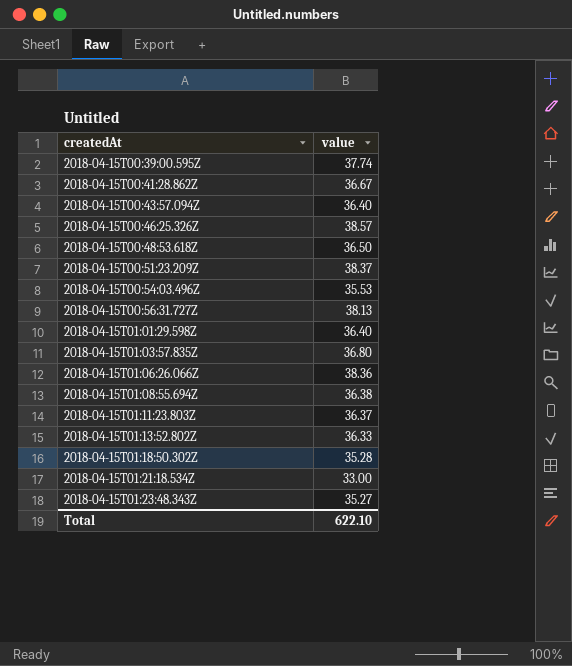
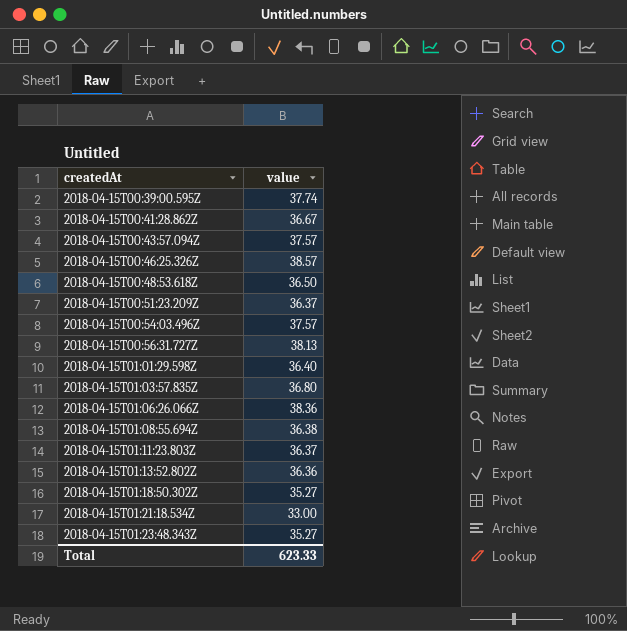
2018-04-15T00:43:57.094Z | value: 36.40 -> 37.57
2018-04-15T00:51:23.209Z | value: 38.37 -> 36.37
2018-04-15T00:54:03.496Z | value: 35.53 -> 37.57
2018-04-15T01:13:52.802Z | value: 36.33 -> 36.36
2018-04-15T01:18:50.302Z | value: 35.28 -> 35.27
Total | value: 622.10 -> 623.33

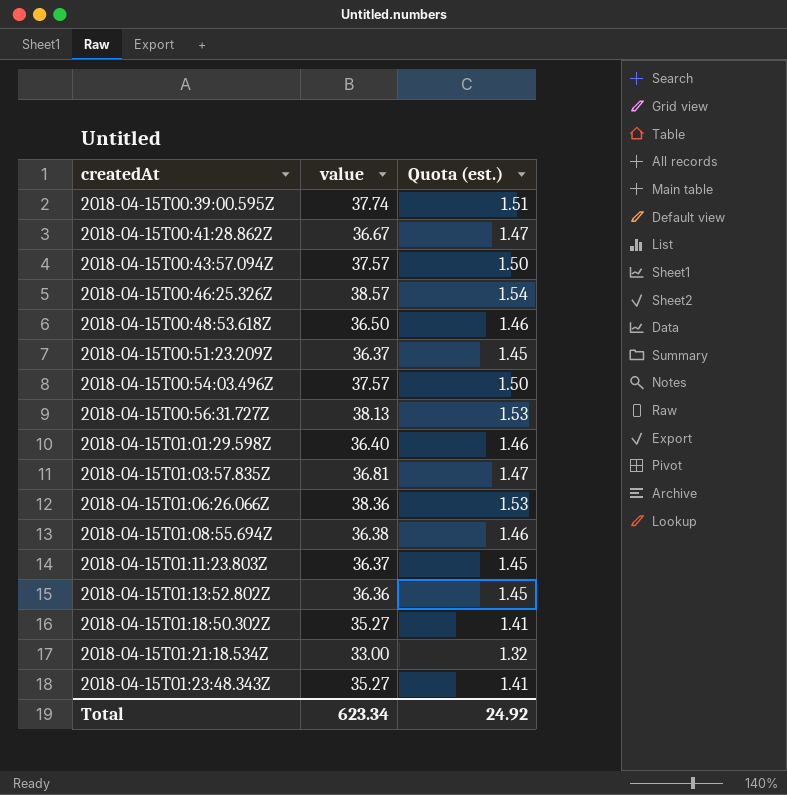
column Quota (est.) | formula: none -> [value] * 0.04
2018-04-15T01:03:57.835Z | value: 36.80 -> 36.81
Total | value: 623.33 -> 623.34

